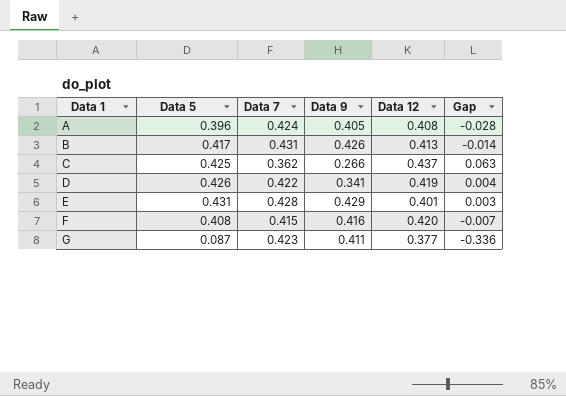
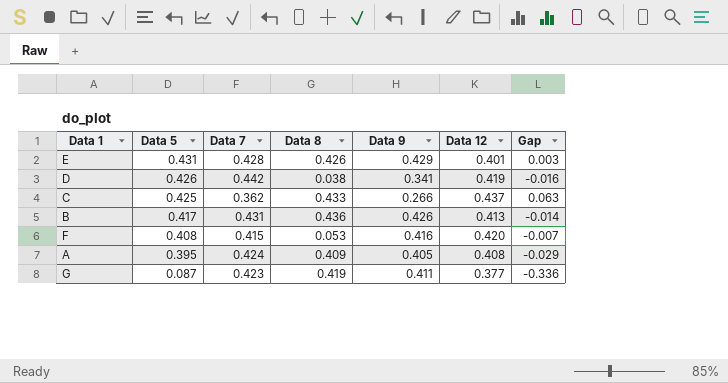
row order: Data 1 ascending -> Data 5 descending
column Data 8 | position: none -> 4
D | Data 7: 0.422 -> 0.442
D | Gap: 0.004 -> -0.016
A | Data 5: 0.396 -> 0.395
A | Gap: -0.028 -> -0.029

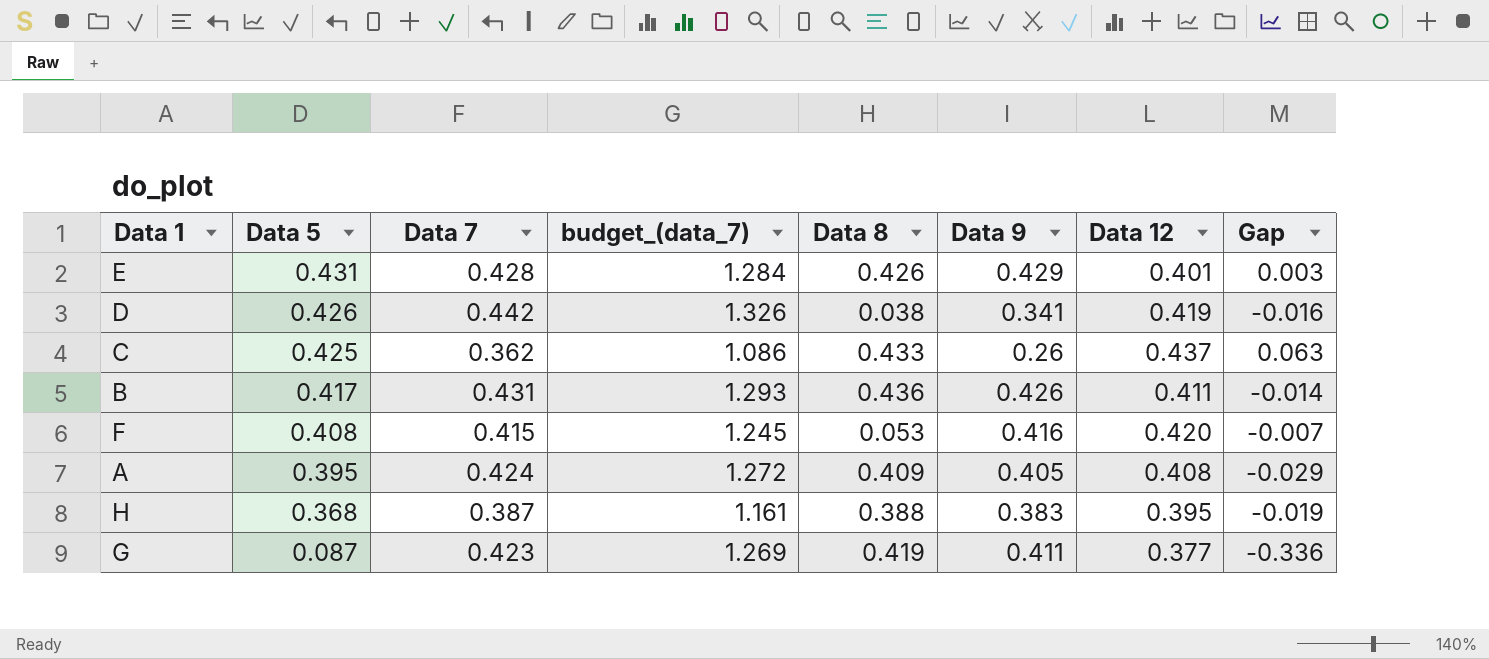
column budget_(data_7) | formula: none -> [Data 7] * 3
C | Data 9: 0.266 -> 0.26
B | Data 12: 0.413 -> 0.411
row H: none -> 0.368 | 0.387 | 1.161 | 0.388 | 0.383 | 0.395 | -0.019

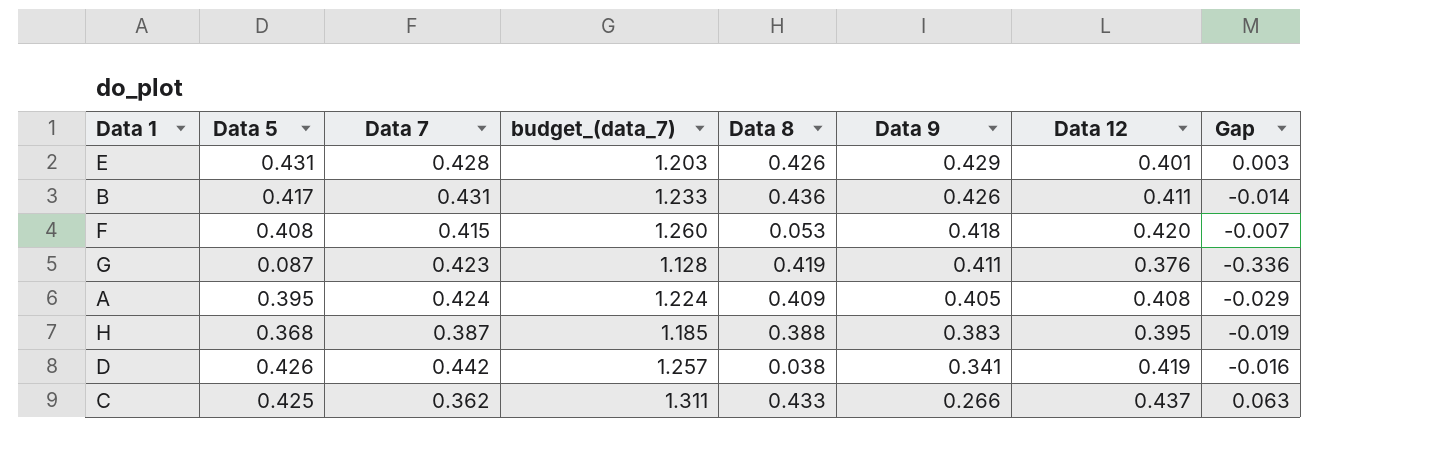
row order: Data 5 descending -> Data 9 descending
column budget_(data_7) | formula: [Data 7] * 3 -> [Data 12] * 3
F | Data 9: 0.416 -> 0.418
G | Data 12: 0.377 -> 0.376
C | Data 9: 0.26 -> 0.266

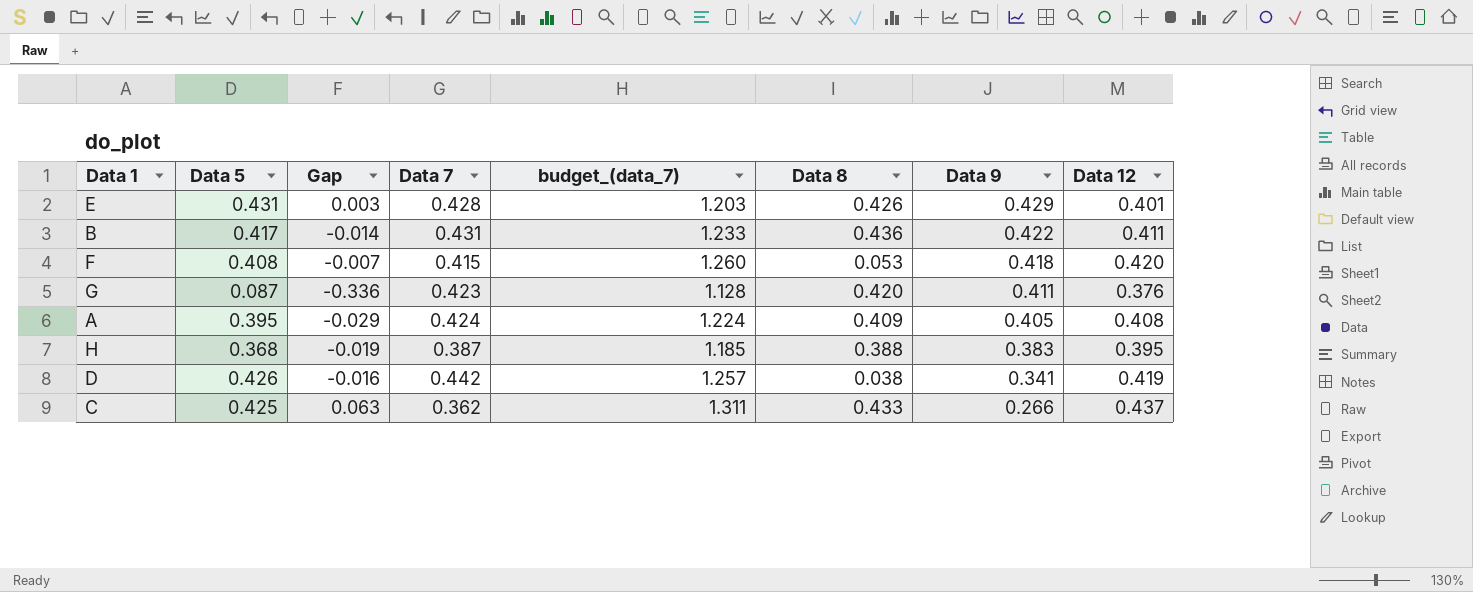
column Gap | position: 8 -> 3
B | Data 9: 0.426 -> 0.422
G | Data 8: 0.419 -> 0.420

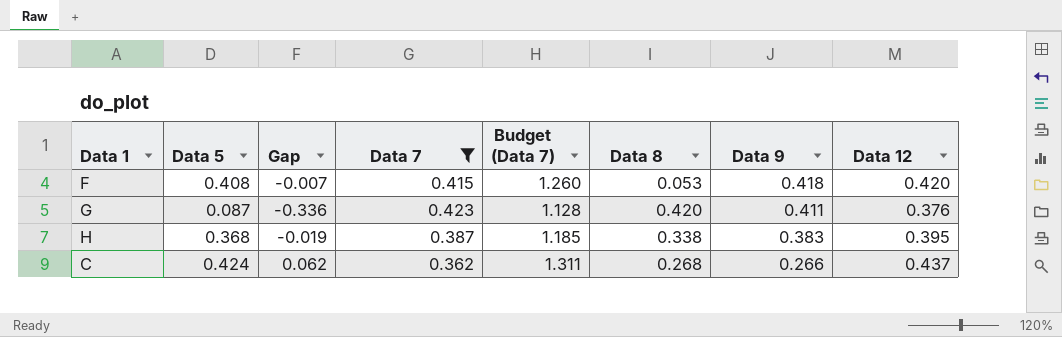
filter: none -> Data 7 <= 0.423
column name: budget_(data_7) -> Budget (Data 7)
H | Data 8: 0.388 -> 0.338
C | Data 5: 0.425 -> 0.424
C | Gap: 0.063 -> 0.062
C | Data 8: 0.433 -> 0.268

